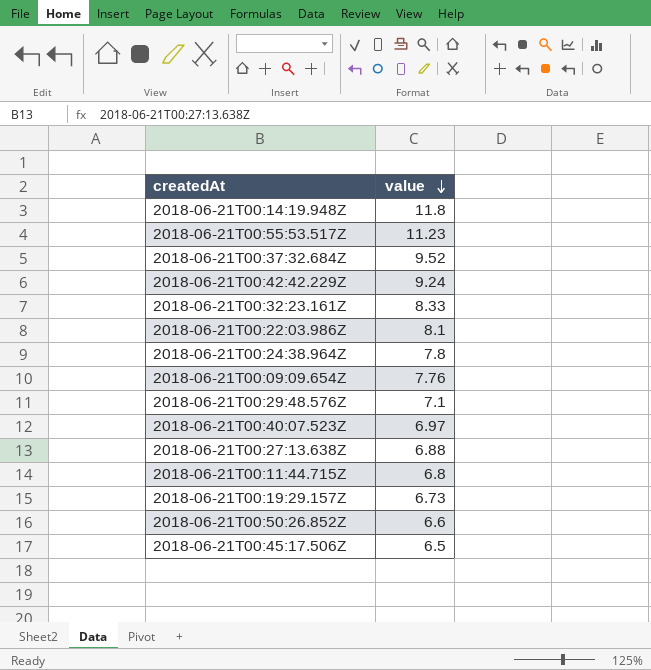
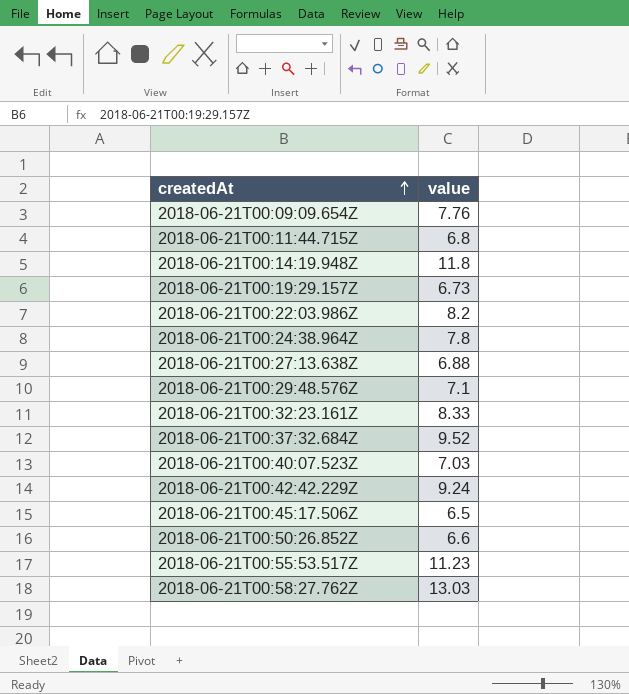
row order: value descending -> createdAt ascending
2018-06-21T00:22:03.986Z | value: 8.1 -> 8.2
2018-06-21T00:40:07.523Z | value: 6.97 -> 7.03
row 2018-06-21T00:58:27.762Z: none -> 13.03

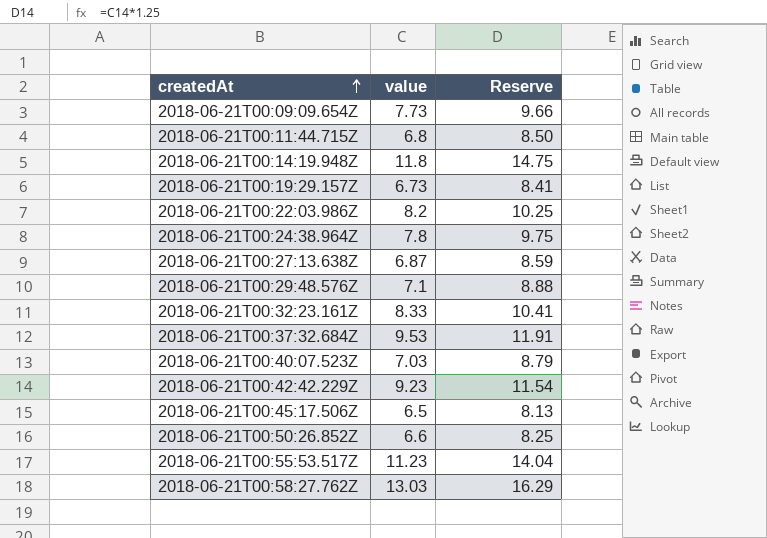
column Reserve | formula: none -> [value] * 1.25
2018-06-21T00:09:09.654Z | value: 7.76 -> 7.73
2018-06-21T00:27:13.638Z | value: 6.88 -> 6.87
2018-06-21T00:37:32.684Z | value: 9.52 -> 9.53
2018-06-21T00:42:42.229Z | value: 9.24 -> 9.23

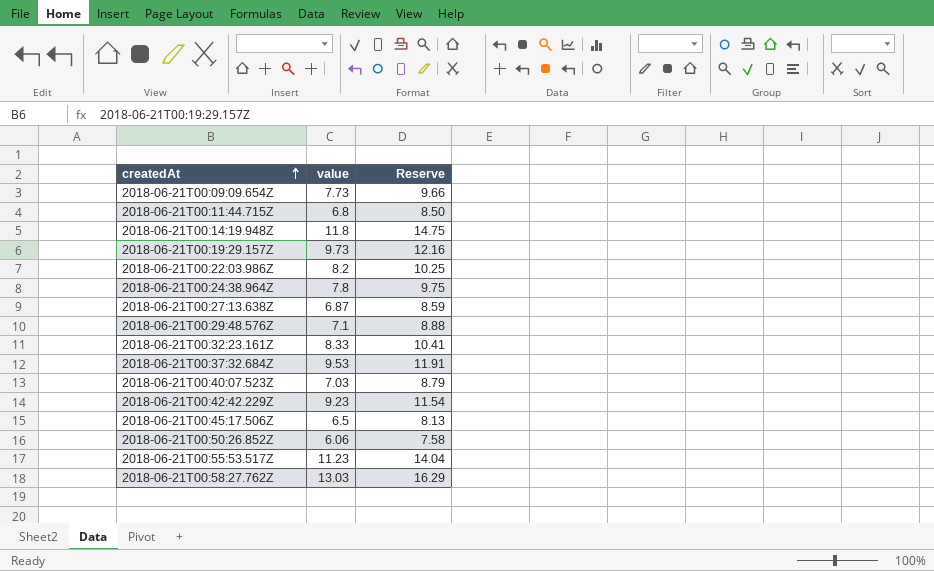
2018-06-21T00:19:29.157Z | value: 6.73 -> 9.73
2018-06-21T00:19:29.157Z | Reserve: 8.41 -> 12.16
2018-06-21T00:50:26.852Z | value: 6.6 -> 6.06
2018-06-21T00:50:26.852Z | Reserve: 8.25 -> 7.58

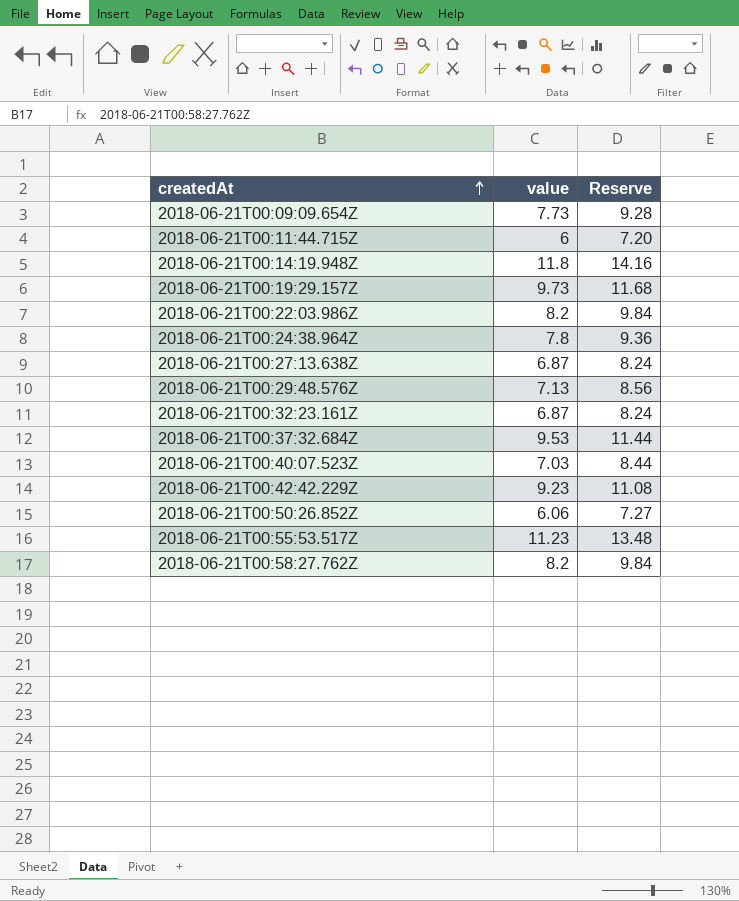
column Reserve | formula: [value] * 1.25 -> [value] * 1.2
row 2018-06-21T00:45:17.506Z: 6.5 | 8.13 -> none
2018-06-21T00:11:44.715Z | value: 6.8 -> 6
2018-06-21T00:29:48.576Z | value: 7.1 -> 7.13
2018-06-21T00:32:23.161Z | value: 8.33 -> 6.87
2018-06-21T00:58:27.762Z | value: 13.03 -> 8.2

